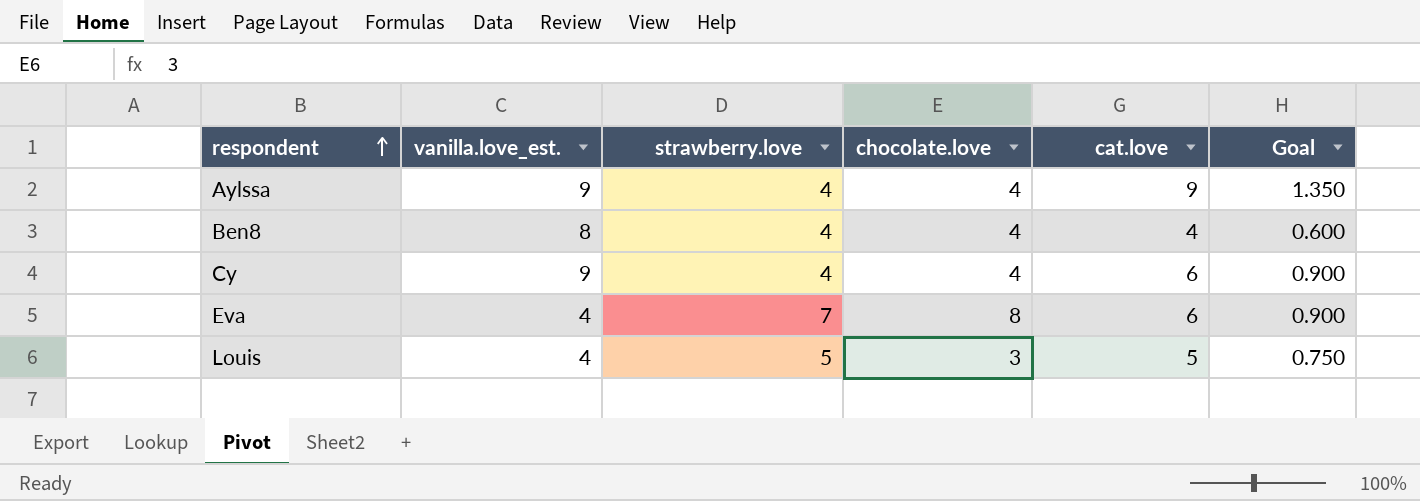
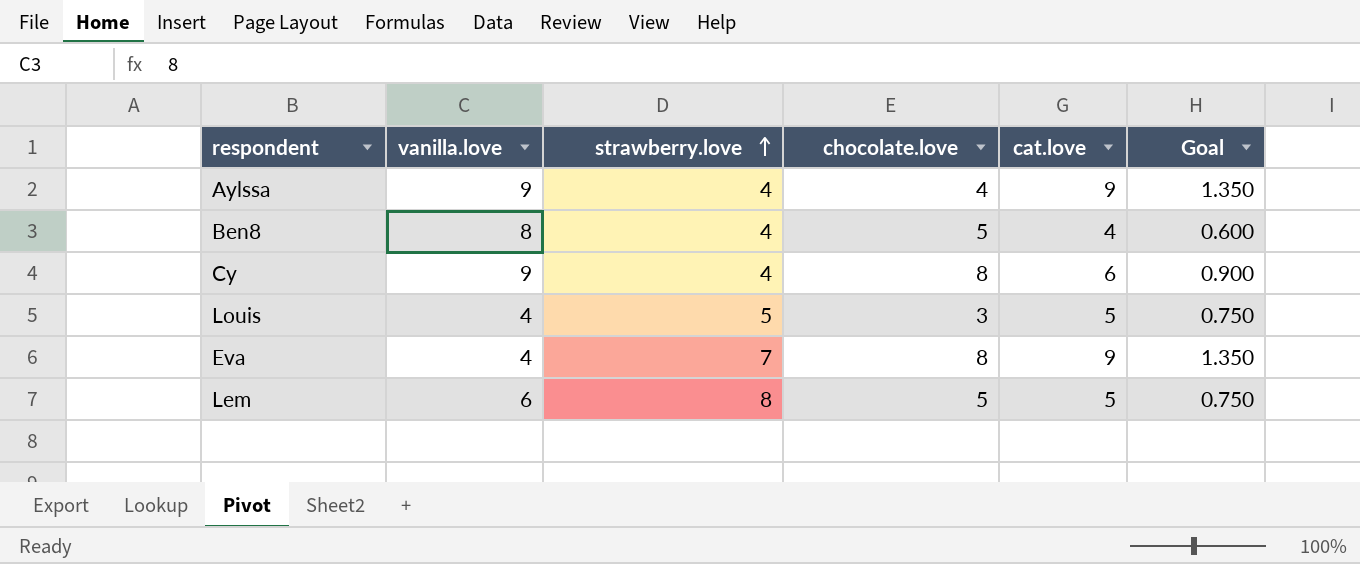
row order: respondent ascending -> strawberry.love ascending
column name: vanilla.love_est. -> vanilla.love
Ben8 | chocolate.love: 4 -> 5
Cy | chocolate.love: 4 -> 8
Eva | cat.love: 6 -> 9
Eva | Goal: 0.900 -> 1.350
row Lem: none -> 6 | 8 | 5 | 5 | 0.750

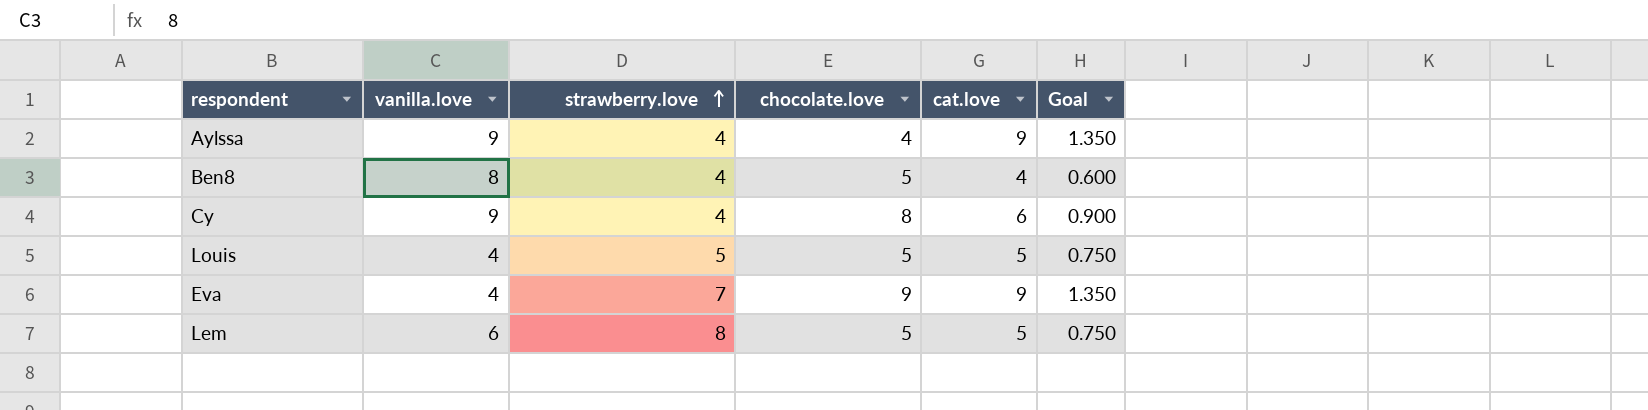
Louis | chocolate.love: 3 -> 5
Eva | chocolate.love: 8 -> 9

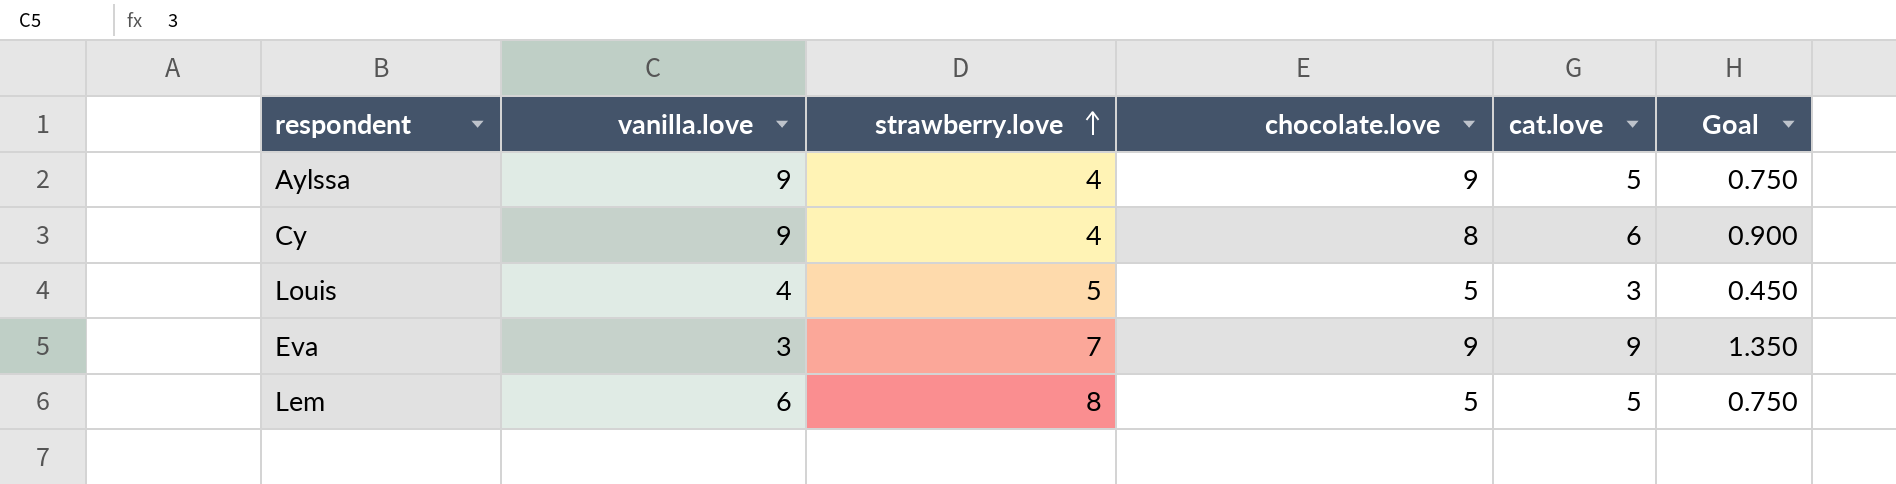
row Ben8: 8 | 4 | 5 | 4 | 0.600 -> none
Aylssa | chocolate.love: 4 -> 9
Aylssa | cat.love: 9 -> 5
Aylssa | Goal: 1.350 -> 0.750
Louis | cat.love: 5 -> 3
Louis | Goal: 0.750 -> 0.450
Eva | vanilla.love: 4 -> 3

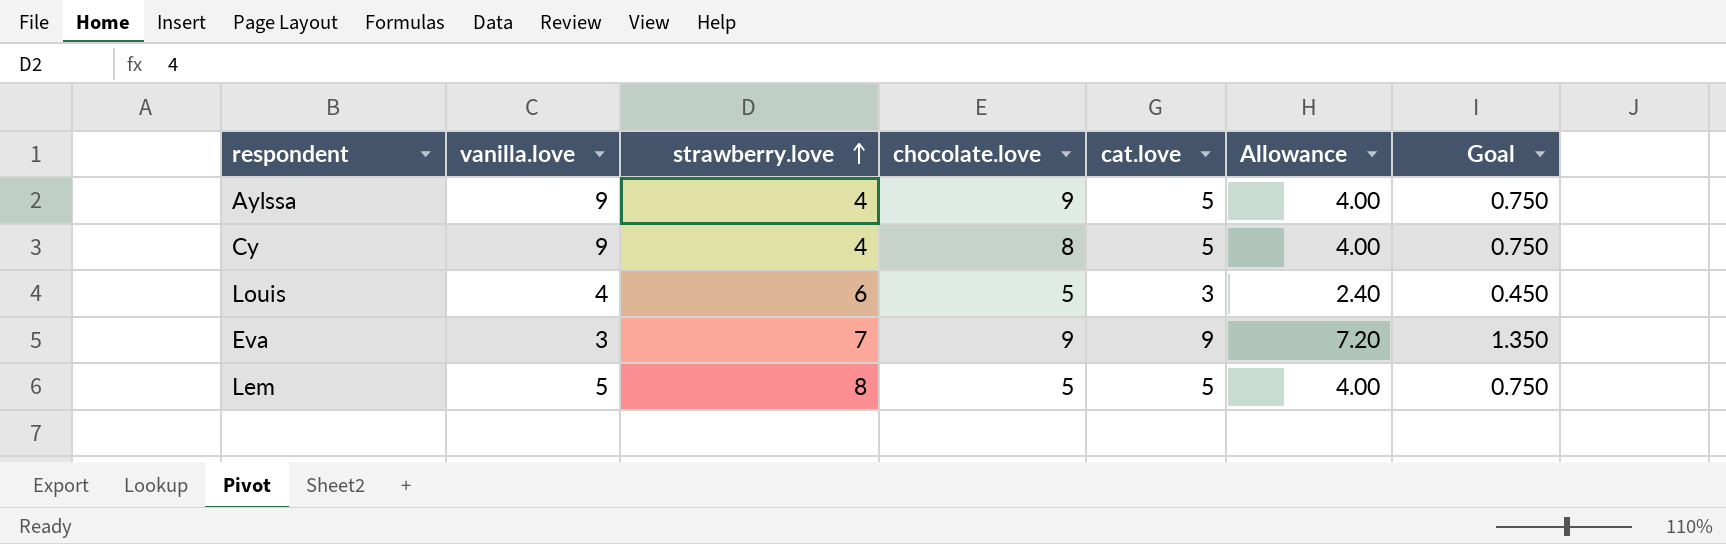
column Allowance | formula: none -> [cat.love] * 0.8
Cy | cat.love: 6 -> 5
Cy | Goal: 0.900 -> 0.750
Louis | strawberry.love: 5 -> 6
Lem | vanilla.love: 6 -> 5

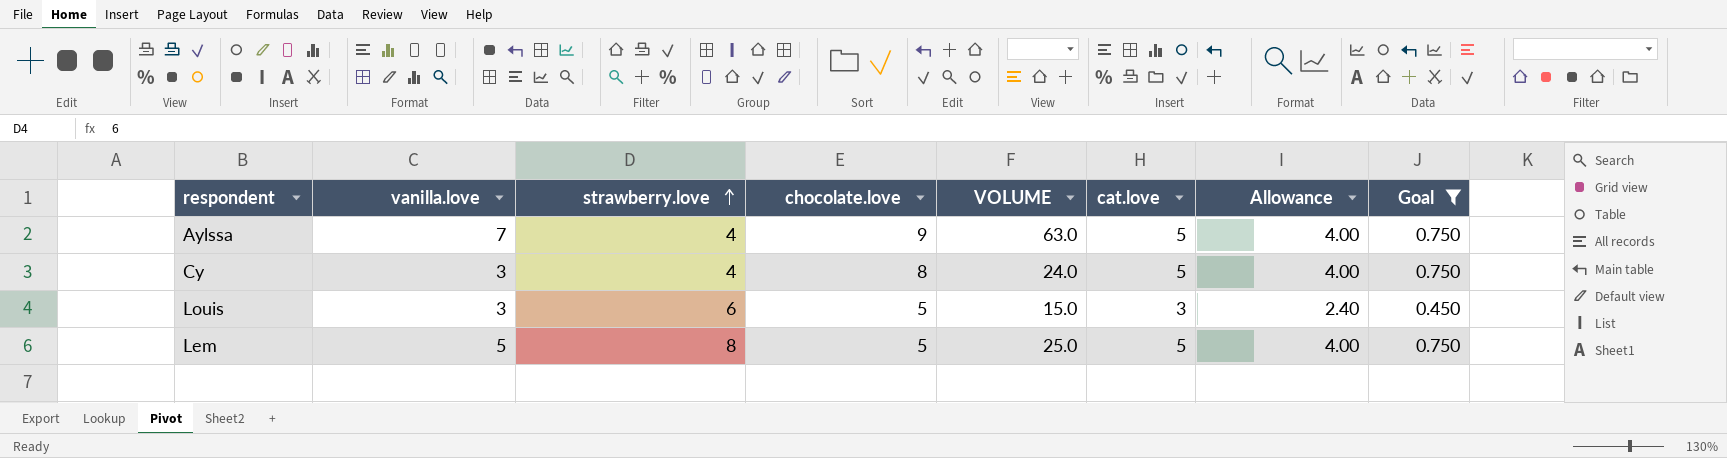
filter: none -> Goal != 1.350
column VOLUME | formula: none -> [vanilla.love] * [chocolate.love]
Aylssa | vanilla.love: 9 -> 7
Cy | vanilla.love: 9 -> 3
Louis | vanilla.love: 4 -> 3

